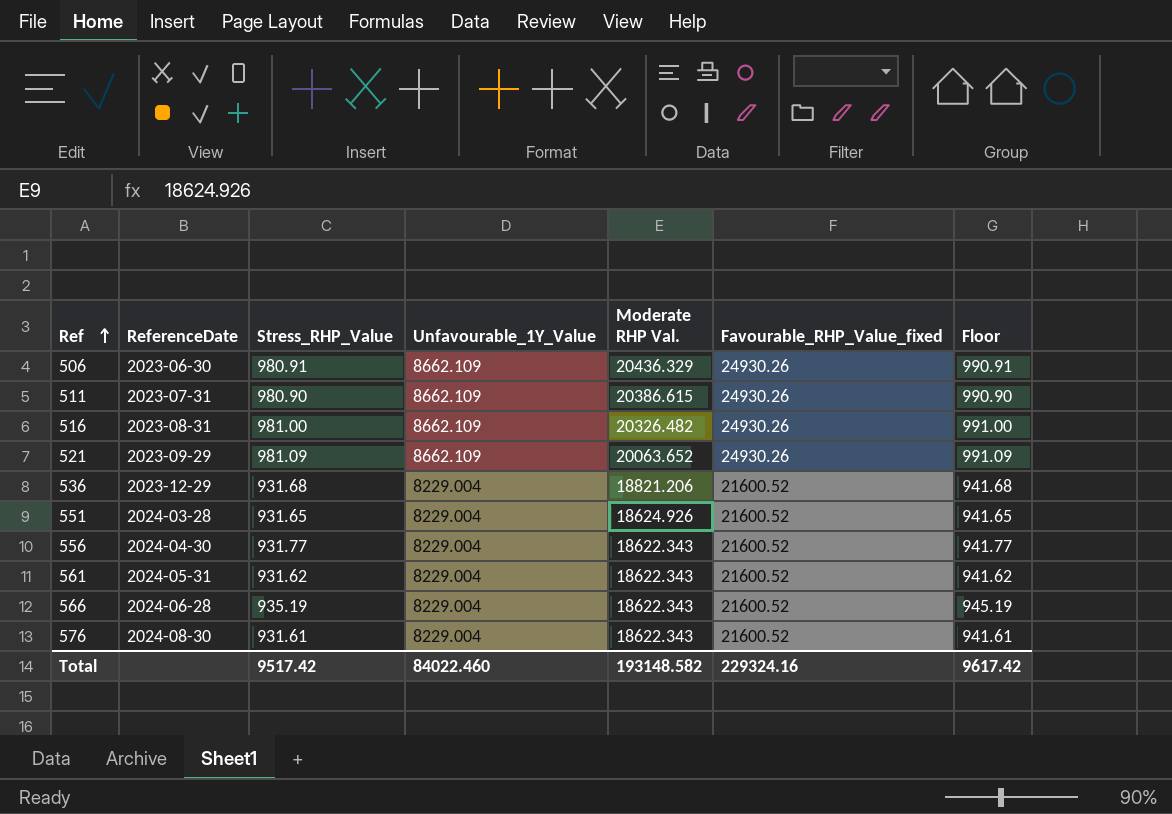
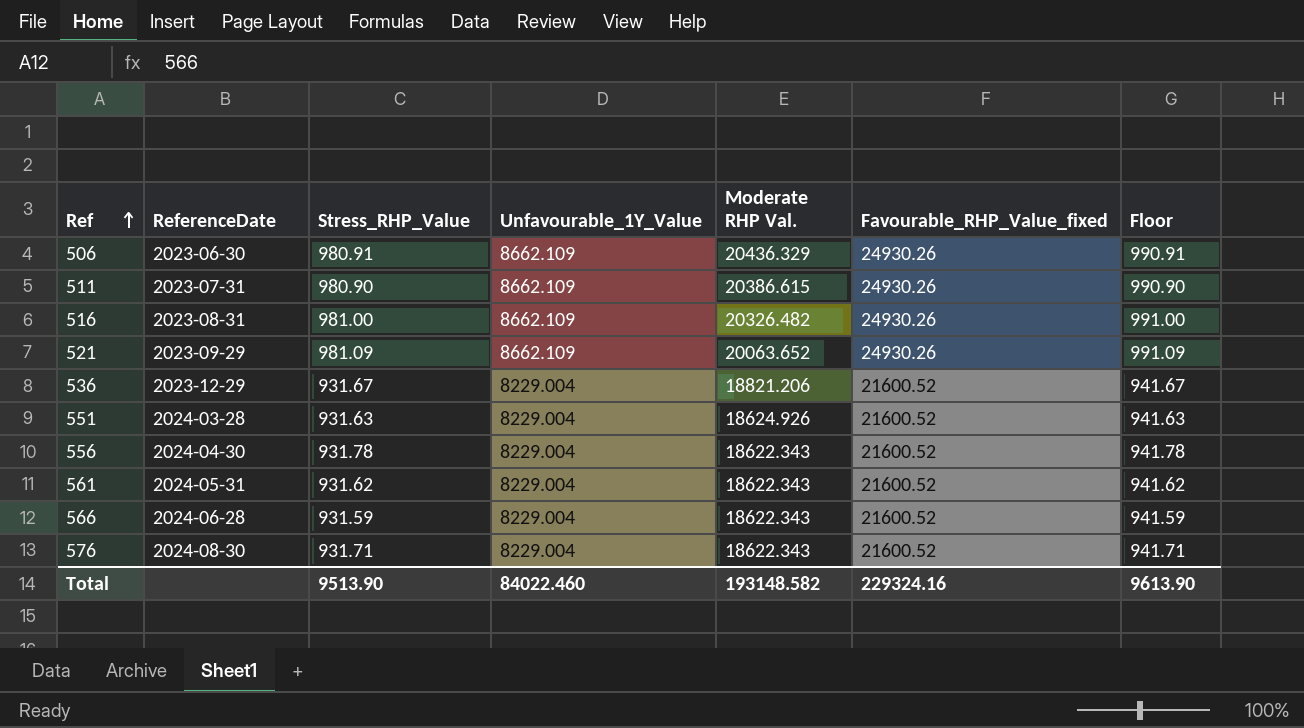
536 | Stress_RHP_Value: 931.68 -> 931.67
536 | Floor: 941.68 -> 941.67
551 | Stress_RHP_Value: 931.65 -> 931.63
551 | Floor: 941.65 -> 941.63
556 | Stress_RHP_Value: 931.77 -> 931.78
556 | Floor: 941.77 -> 941.78
566 | Stress_RHP_Value: 935.19 -> 931.59
566 | Floor: 945.19 -> 941.59
576 | Stress_RHP_Value: 931.61 -> 931.71
576 | Floor: 941.61 -> 941.71
Total | Stress_RHP_Value: 9517.42 -> 9513.90
Total | Floor: 9617.42 -> 9613.90

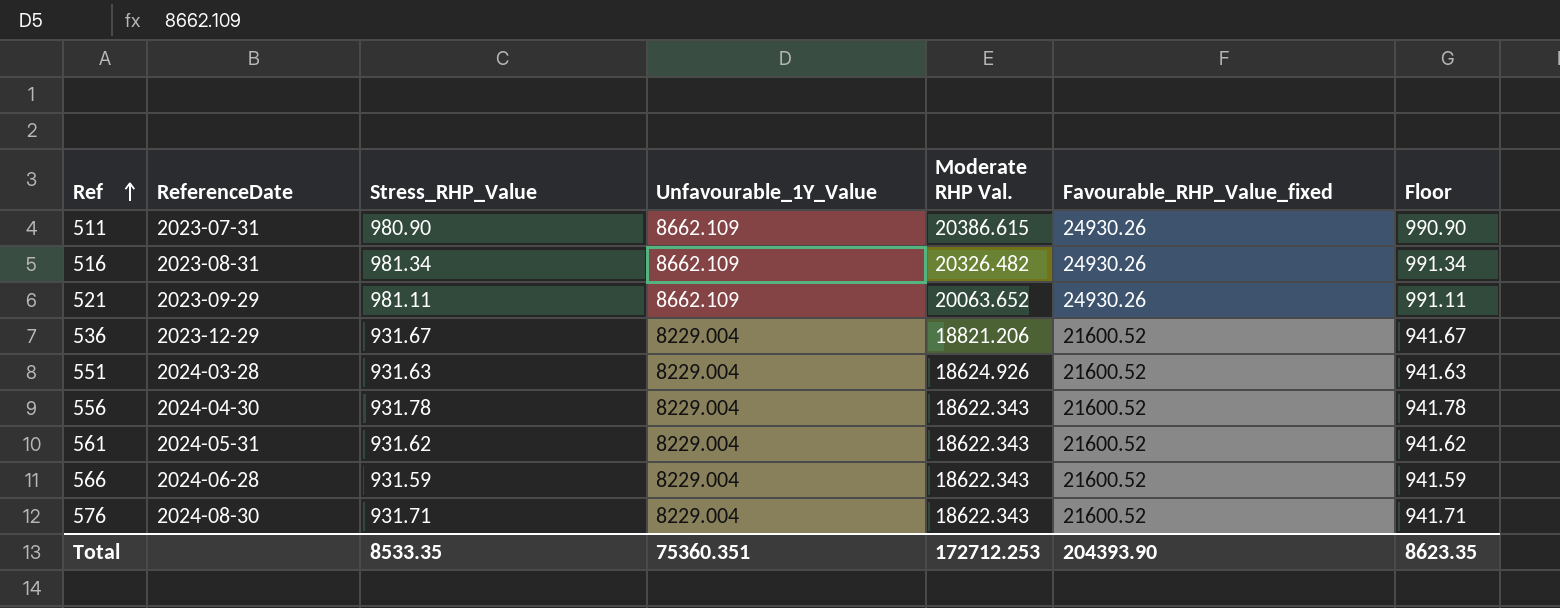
row 506: 2023-06-30 | 980.91 | 8662.109 | 20436.329 | 24930.26 | 990.91 -> none
516 | Stress_RHP_Value: 981.00 -> 981.34
516 | Floor: 991.00 -> 991.34
521 | Stress_RHP_Value: 981.09 -> 981.11
521 | Floor: 991.09 -> 991.11
Total | Stress_RHP_Value: 9513.90 -> 8533.35
Total | Unfavourable_1Y_Value: 84022.460 -> 75360.351
Total | Moderate RHP Val.: 193148.582 -> 172712.253
Total | Favourable_RHP_Value_fixed: 229324.16 -> 204393.90
Total | Floor: 9613.90 -> 8623.35

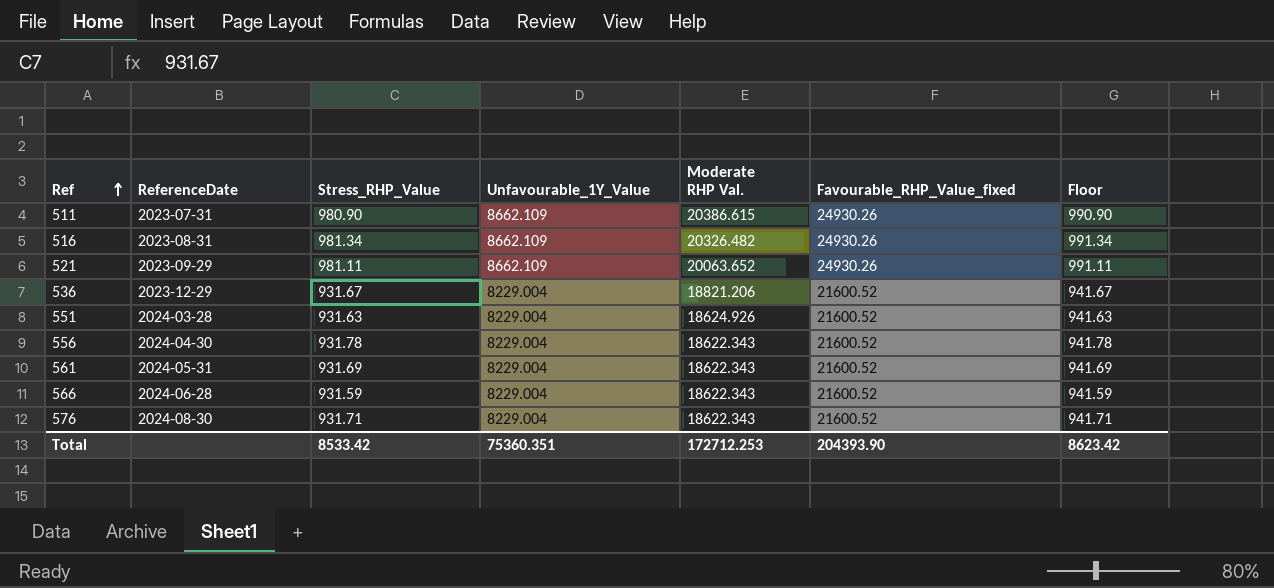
561 | Stress_RHP_Value: 931.62 -> 931.69
561 | Floor: 941.62 -> 941.69
Total | Stress_RHP_Value: 8533.35 -> 8533.42
Total | Floor: 8623.35 -> 8623.42

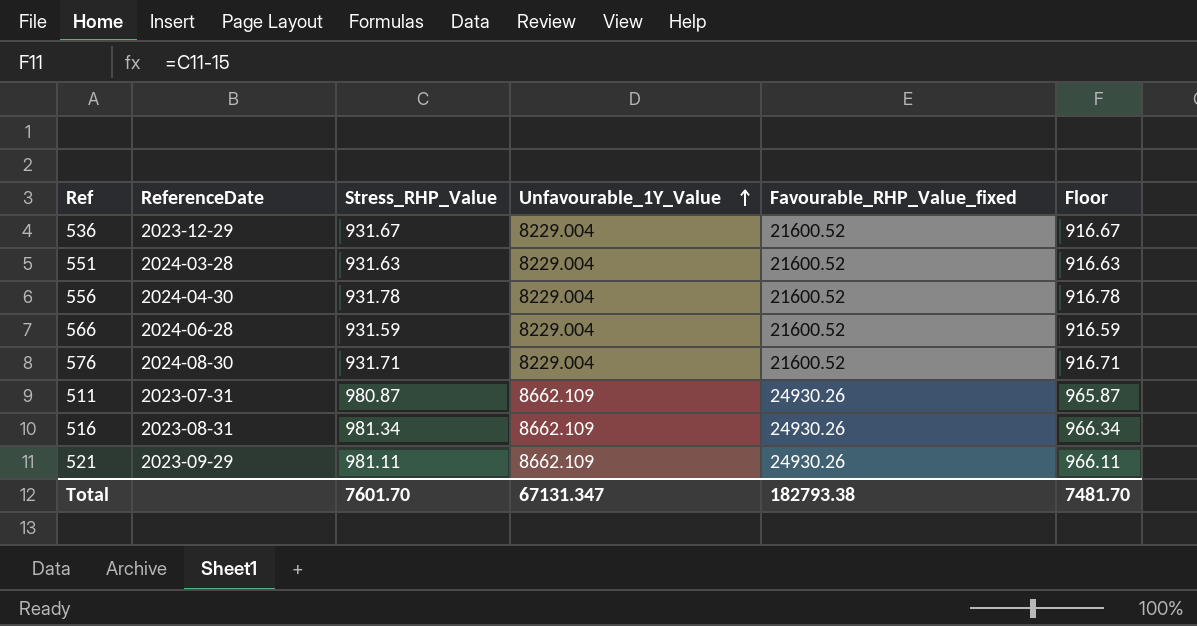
row order: Ref ascending -> Unfavourable_1Y_Value ascending
column Moderate RHP Val. | position: 5 -> none
column Floor | formula: [Stress_RHP_Value] + 10 -> [Stress_RHP_Value] - 15
row 561: 2024-05-31 | 931.69 | 8229.004 | 18622.343 | 21600.52 | 941.69 -> none
511 | Stress_RHP_Value: 980.90 -> 980.87
Total | Stress_RHP_Value: 8533.42 -> 7601.70
Total | Unfavourable_1Y_Value: 75360.351 -> 67131.347
Total | Favourable_RHP_Value_fixed: 204393.90 -> 182793.38
Total | Floor: 8623.42 -> 7481.70

